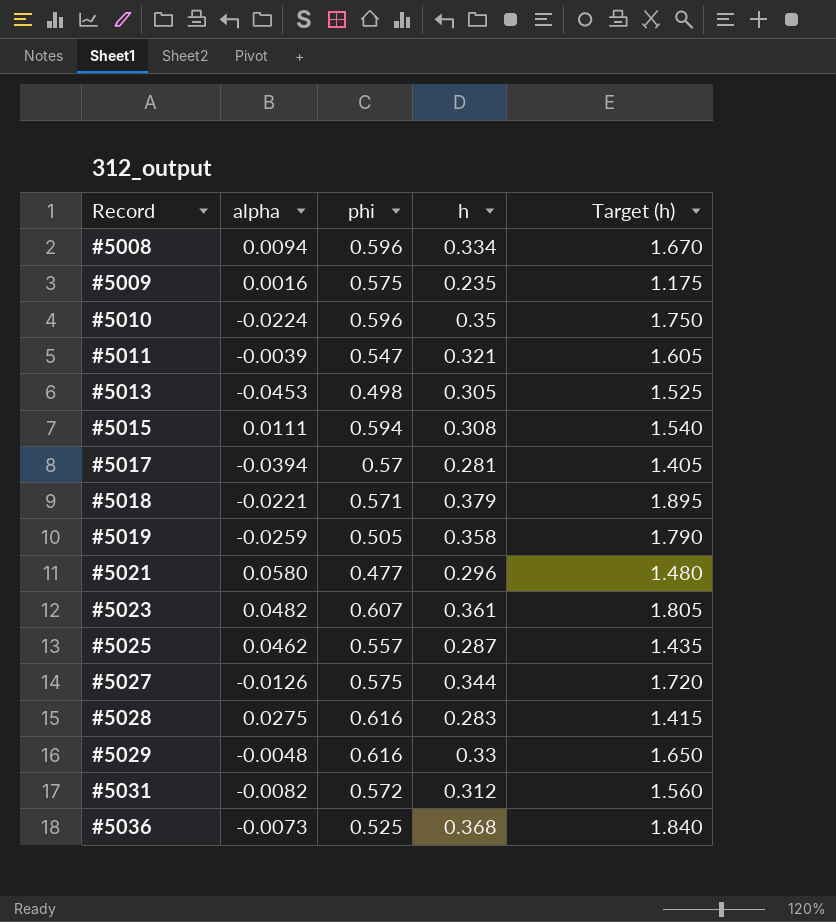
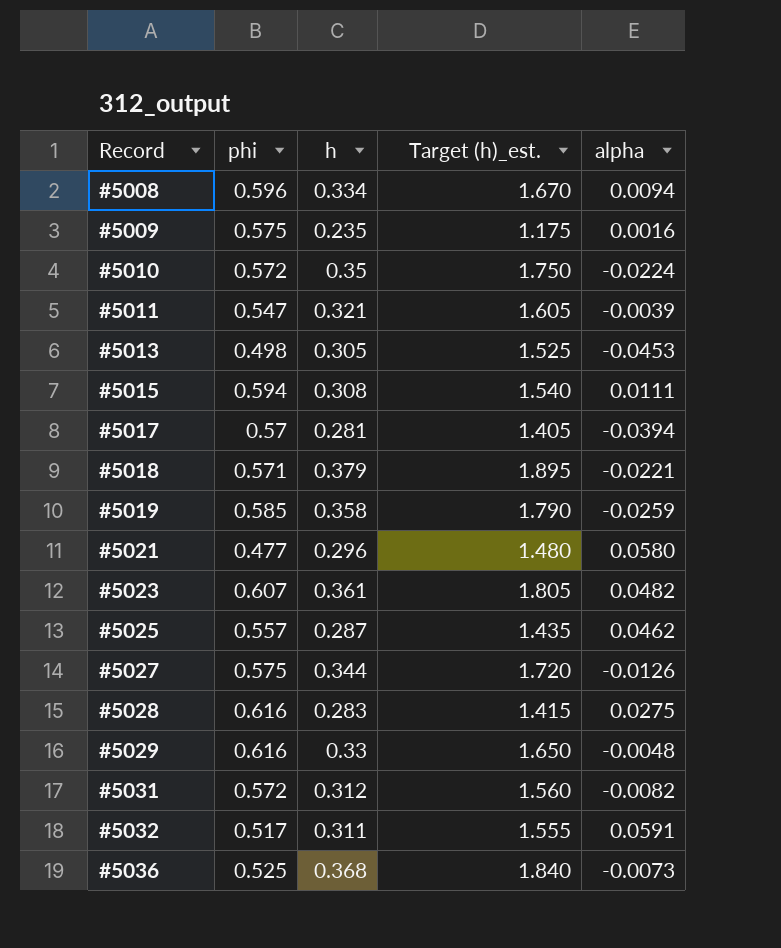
column name: Target (h) -> Target (h)_est.
column alpha | position: 2 -> 5
#5010 | phi: 0.596 -> 0.572
#5019 | phi: 0.505 -> 0.585
row #5032: none -> 0.517 | 0.311 | 1.555 | 0.0591

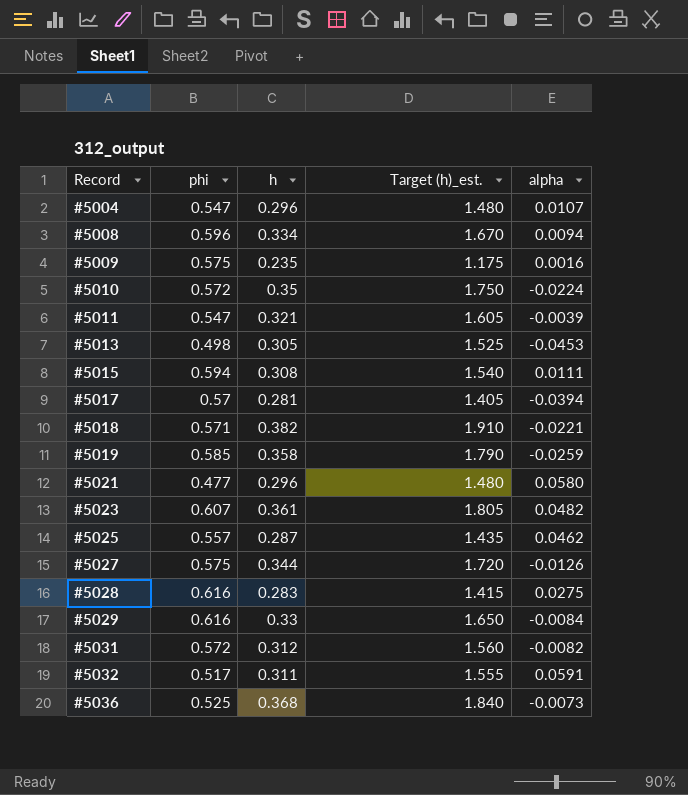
row #5004: none -> 0.547 | 0.296 | 1.480 | 0.0107
#5018 | h: 0.379 -> 0.382
#5018 | Target (h)_est.: 1.895 -> 1.910
#5029 | alpha: -0.0048 -> -0.0084

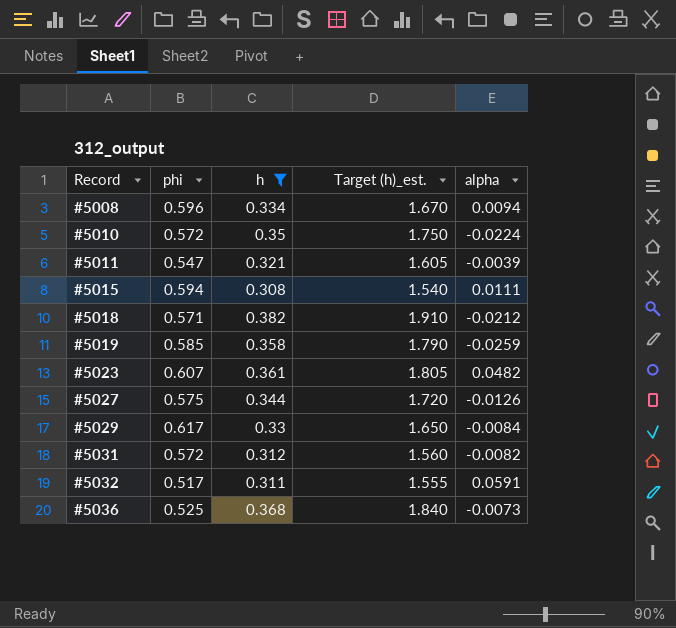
filter: none -> h >= 0.308
#5018 | alpha: -0.0221 -> -0.0212
#5029 | phi: 0.616 -> 0.617

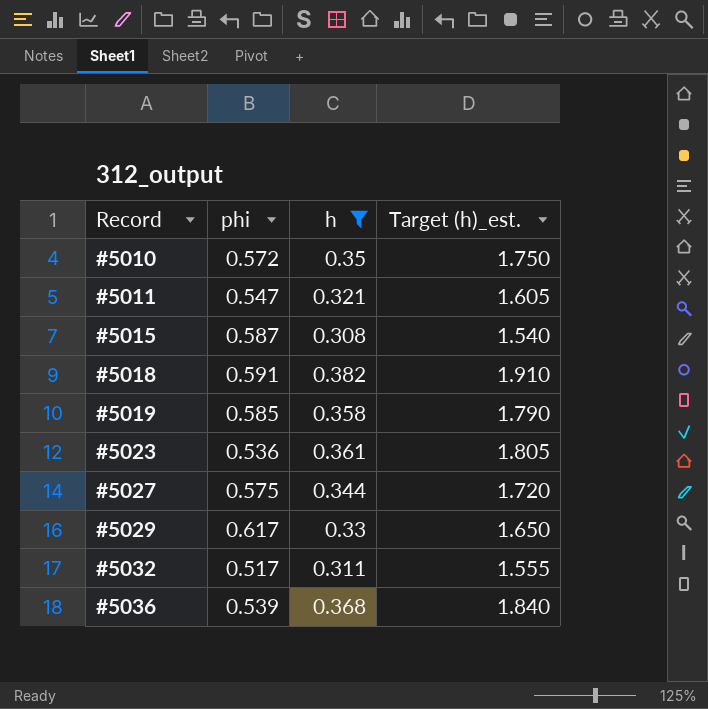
column alpha | position: 5 -> none
row #5008: 0.596 | 0.334 | 1.670 | 0.0094 -> none
row #5031: 0.572 | 0.312 | 1.560 | -0.0082 -> none
#5015 | phi: 0.594 -> 0.587
#5018 | phi: 0.571 -> 0.591
#5023 | phi: 0.607 -> 0.536
#5036 | phi: 0.525 -> 0.539

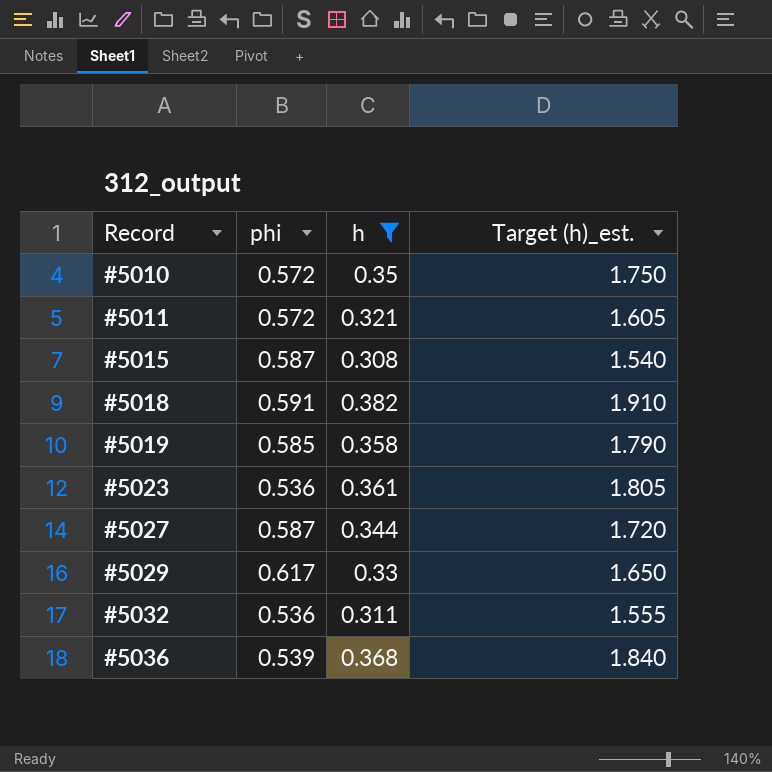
#5011 | phi: 0.547 -> 0.572
#5027 | phi: 0.575 -> 0.587
#5032 | phi: 0.517 -> 0.536

